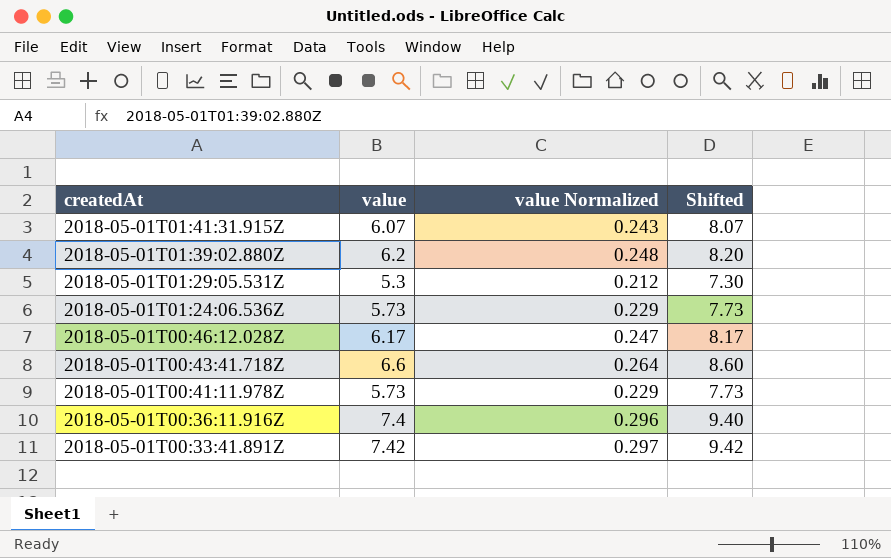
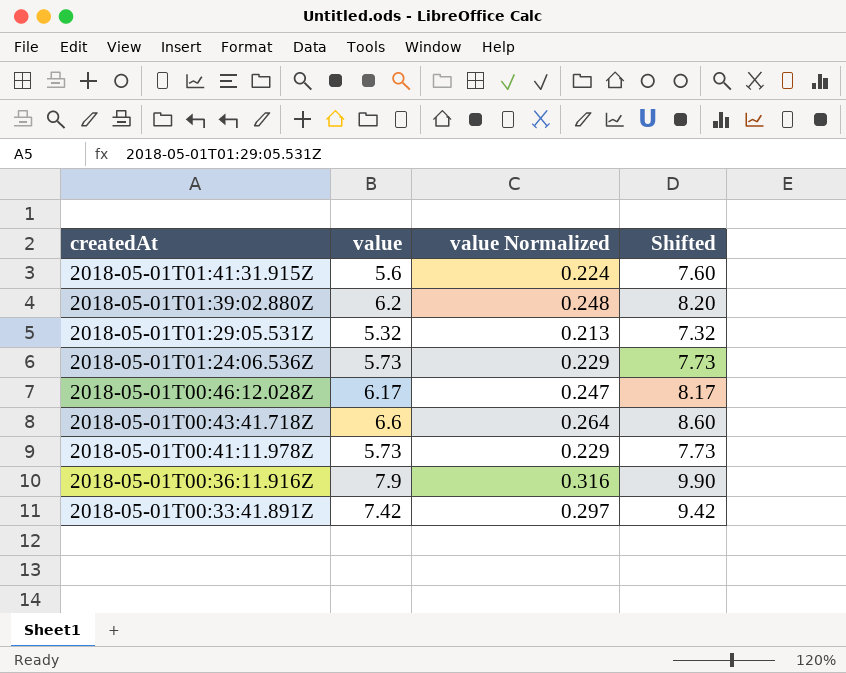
2018-05-01T01:41:31.915Z | value: 6.07 -> 5.6
2018-05-01T01:41:31.915Z | value Normalized: 0.243 -> 0.224
2018-05-01T01:41:31.915Z | Shifted: 8.07 -> 7.60
2018-05-01T01:29:05.531Z | value: 5.3 -> 5.32
2018-05-01T01:29:05.531Z | value Normalized: 0.212 -> 0.213
2018-05-01T01:29:05.531Z | Shifted: 7.30 -> 7.32
2018-05-01T00:36:11.916Z | value: 7.4 -> 7.9
2018-05-01T00:36:11.916Z | value Normalized: 0.296 -> 0.316
2018-05-01T00:36:11.916Z | Shifted: 9.40 -> 9.90

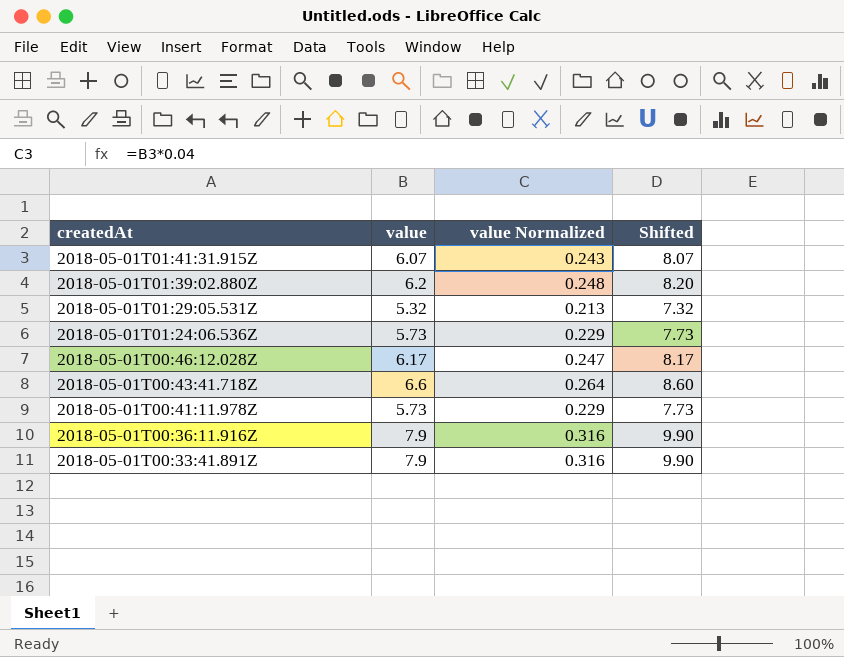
2018-05-01T01:41:31.915Z | value: 5.6 -> 6.07
2018-05-01T01:41:31.915Z | value Normalized: 0.224 -> 0.243
2018-05-01T01:41:31.915Z | Shifted: 7.60 -> 8.07
2018-05-01T00:33:41.891Z | value: 7.42 -> 7.9
2018-05-01T00:33:41.891Z | value Normalized: 0.297 -> 0.316
2018-05-01T00:33:41.891Z | Shifted: 9.42 -> 9.90

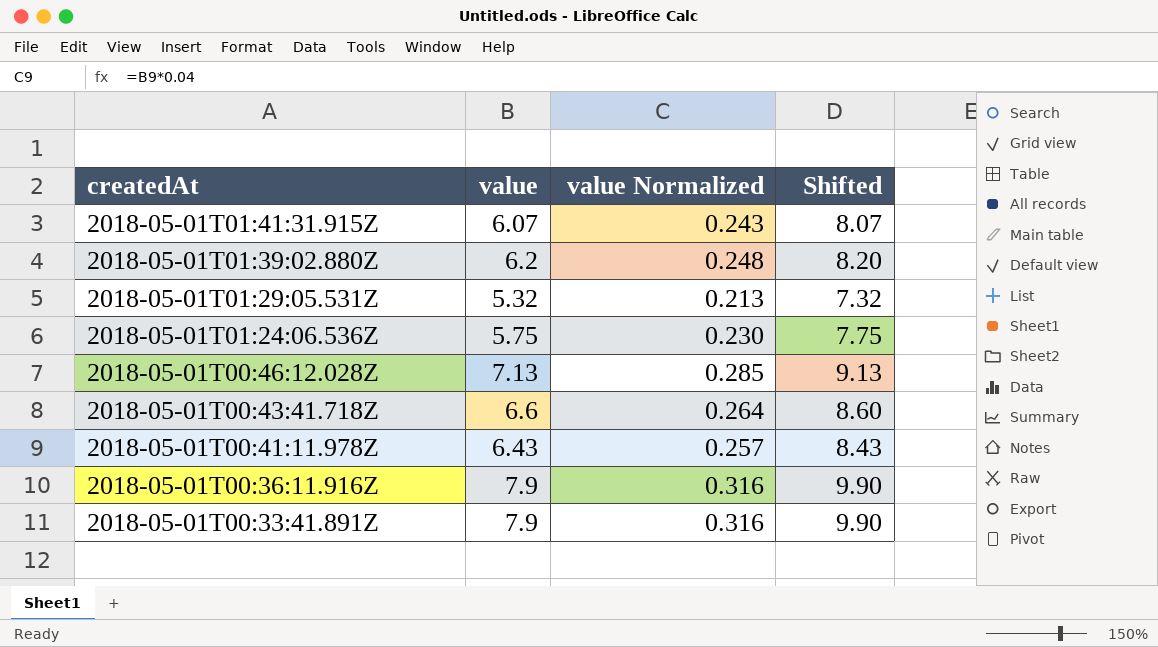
2018-05-01T01:24:06.536Z | value: 5.73 -> 5.75
2018-05-01T01:24:06.536Z | value Normalized: 0.229 -> 0.230
2018-05-01T01:24:06.536Z | Shifted: 7.73 -> 7.75
2018-05-01T00:46:12.028Z | value: 6.17 -> 7.13
2018-05-01T00:46:12.028Z | value Normalized: 0.247 -> 0.285
2018-05-01T00:46:12.028Z | Shifted: 8.17 -> 9.13
2018-05-01T00:41:11.978Z | value: 5.73 -> 6.43
2018-05-01T00:41:11.978Z | value Normalized: 0.229 -> 0.257
2018-05-01T00:41:11.978Z | Shifted: 7.73 -> 8.43

